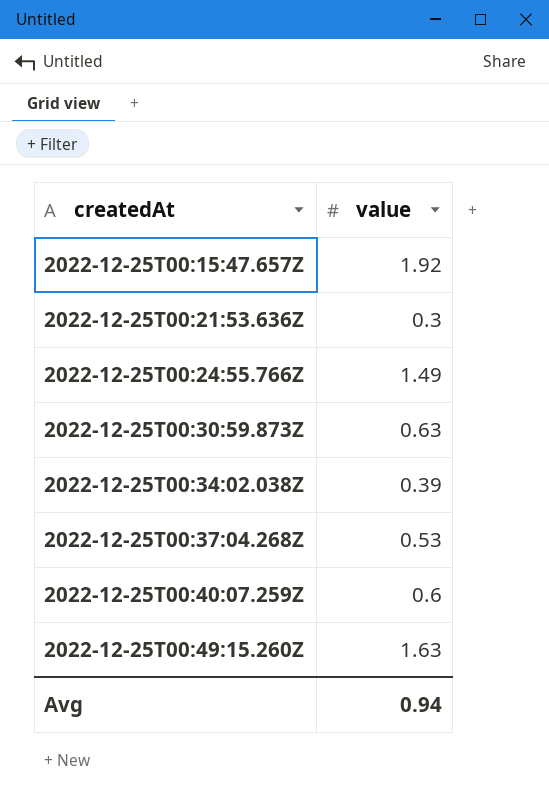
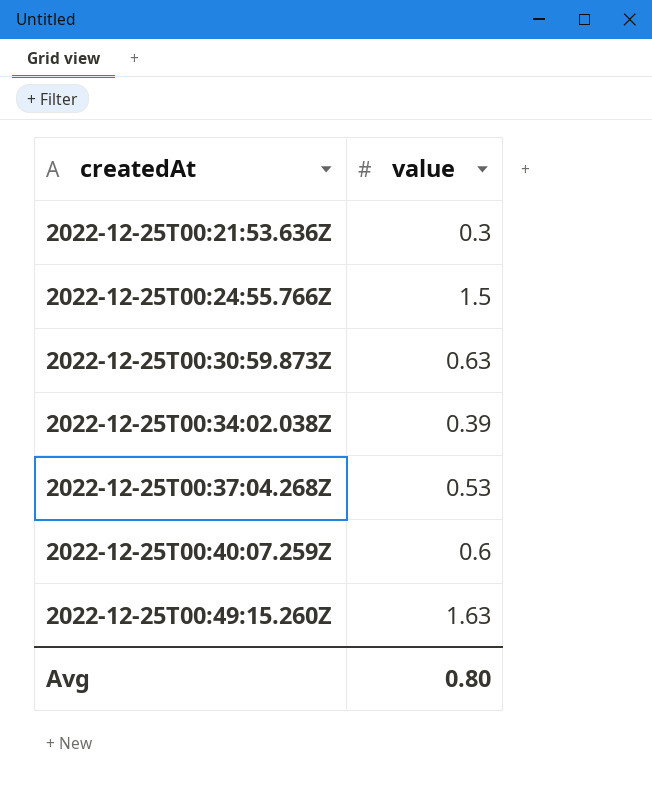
row 2022-12-25T00:15:47.657Z: 1.92 -> none
2022-12-25T00:24:55.766Z | value: 1.49 -> 1.5
Avg | value: 0.94 -> 0.80

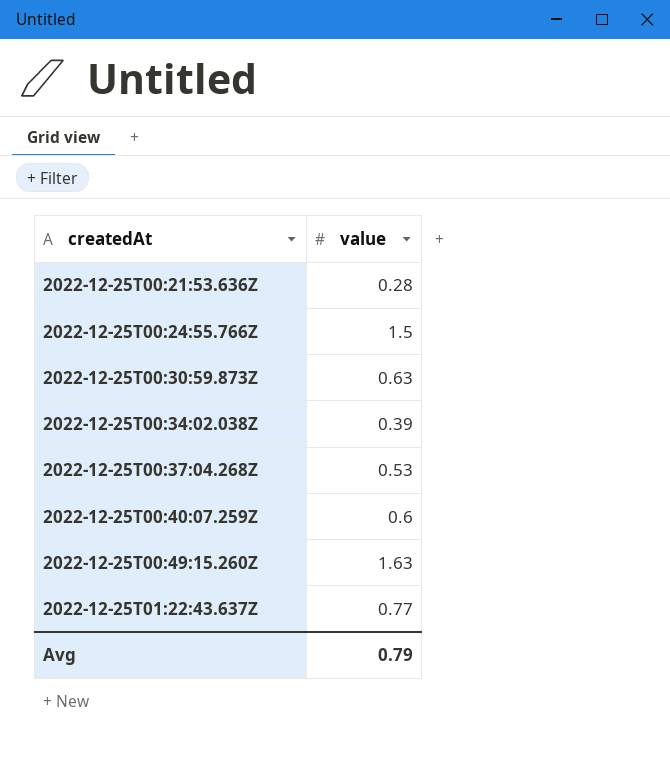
2022-12-25T00:21:53.636Z | value: 0.3 -> 0.28
row 2022-12-25T01:22:43.637Z: none -> 0.77
Avg | value: 0.80 -> 0.79

